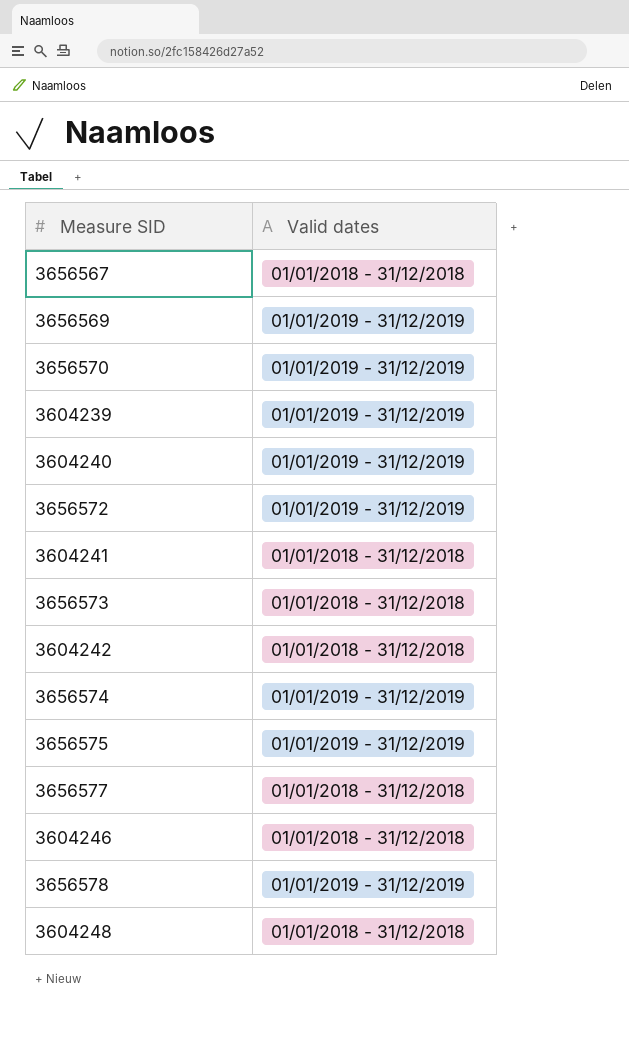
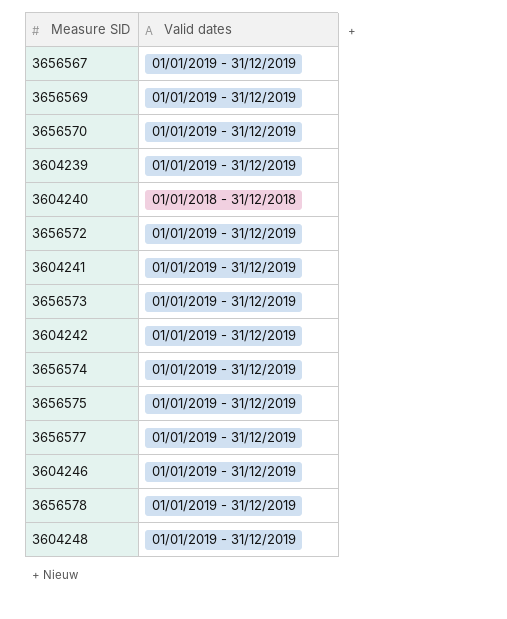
3656567 | Valid dates: 01/01/2018 - 31/12/2018 -> 01/01/2019 - 31/12/2019
3604240 | Valid dates: 01/01/2019 - 31/12/2019 -> 01/01/2018 - 31/12/2018
3604241 | Valid dates: 01/01/2018 - 31/12/2018 -> 01/01/2019 - 31/12/2019
3656573 | Valid dates: 01/01/2018 - 31/12/2018 -> 01/01/2019 - 31/12/2019
3604242 | Valid dates: 01/01/2018 - 31/12/2018 -> 01/01/2019 - 31/12/2019
3656577 | Valid dates: 01/01/2018 - 31/12/2018 -> 01/01/2019 - 31/12/2019
3604246 | Valid dates: 01/01/2018 - 31/12/2018 -> 01/01/2019 - 31/12/2019
3604248 | Valid dates: 01/01/2018 - 31/12/2018 -> 01/01/2019 - 31/12/2019

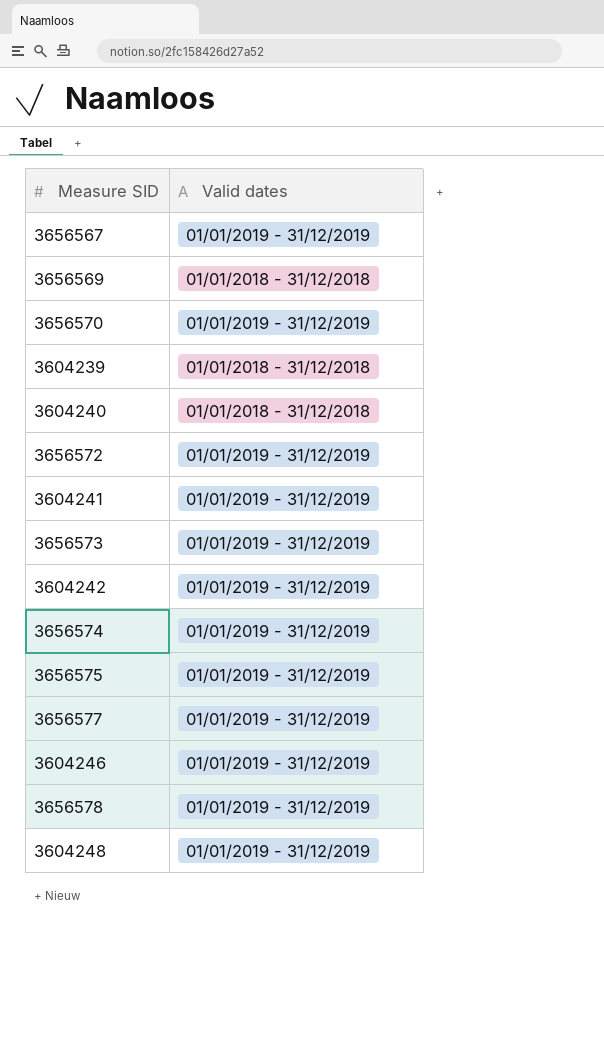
3656569 | Valid dates: 01/01/2019 - 31/12/2019 -> 01/01/2018 - 31/12/2018
3604239 | Valid dates: 01/01/2019 - 31/12/2019 -> 01/01/2018 - 31/12/2018

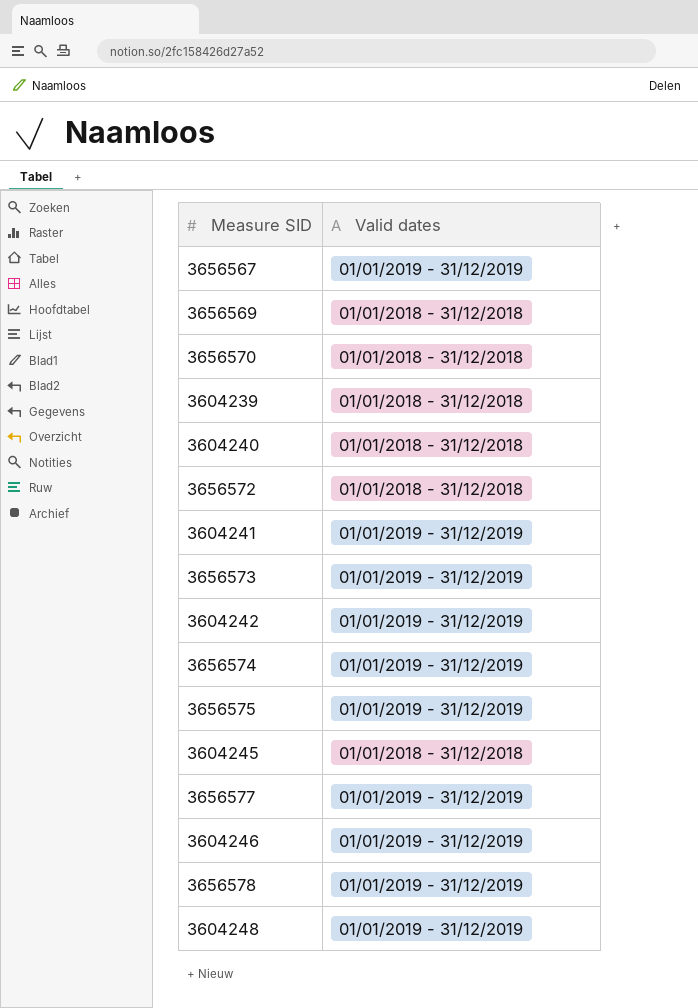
3656570 | Valid dates: 01/01/2019 - 31/12/2019 -> 01/01/2018 - 31/12/2018
3656572 | Valid dates: 01/01/2019 - 31/12/2019 -> 01/01/2018 - 31/12/2018
row 3604245: none -> 01/01/2018 - 31/12/2018

